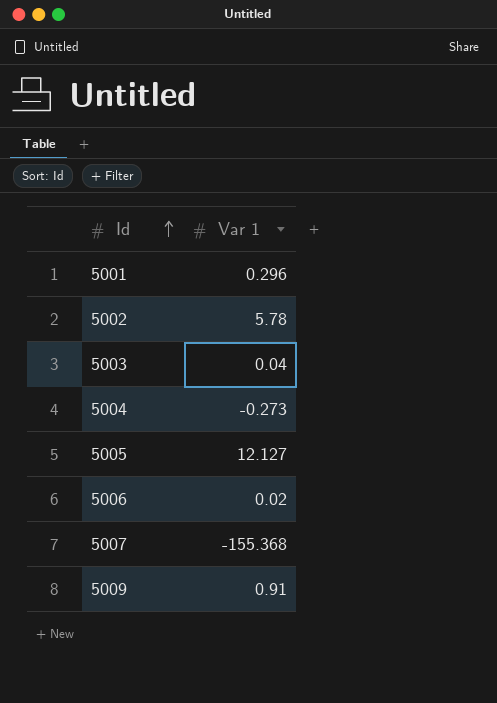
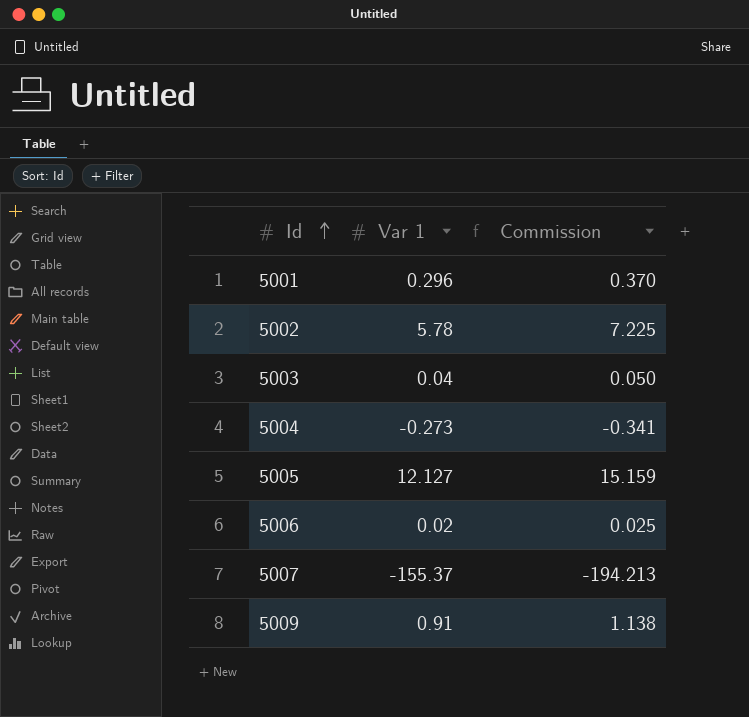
column Commission | formula: none -> [Var 1] * 1.25
5007 | Var 1: -155.368 -> -155.37

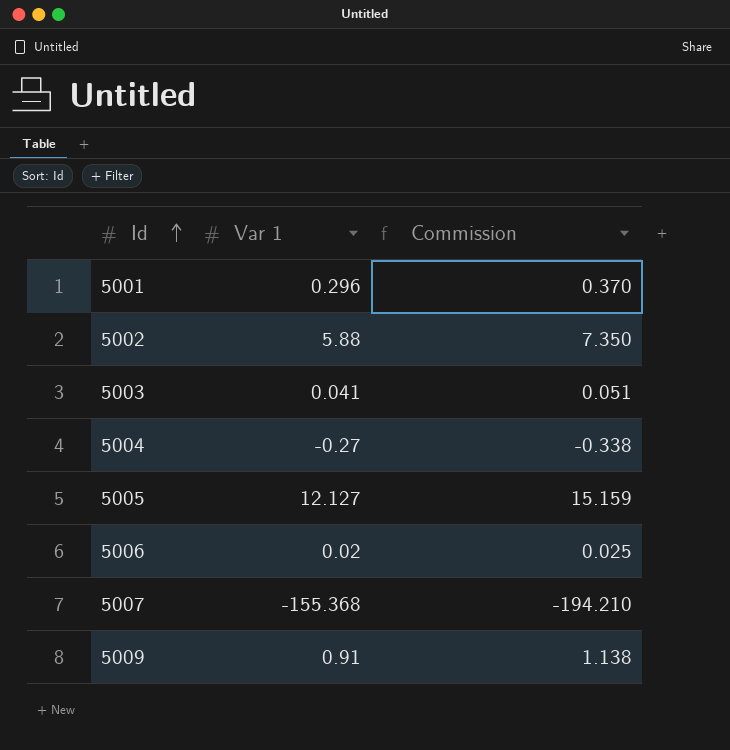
5002 | Var 1: 5.78 -> 5.88
5002 | Commission: 7.225 -> 7.350
5003 | Var 1: 0.04 -> 0.041
5003 | Commission: 0.050 -> 0.051
5004 | Var 1: -0.273 -> -0.27
5004 | Commission: -0.341 -> -0.338
5007 | Var 1: -155.37 -> -155.368
5007 | Commission: -194.213 -> -194.210

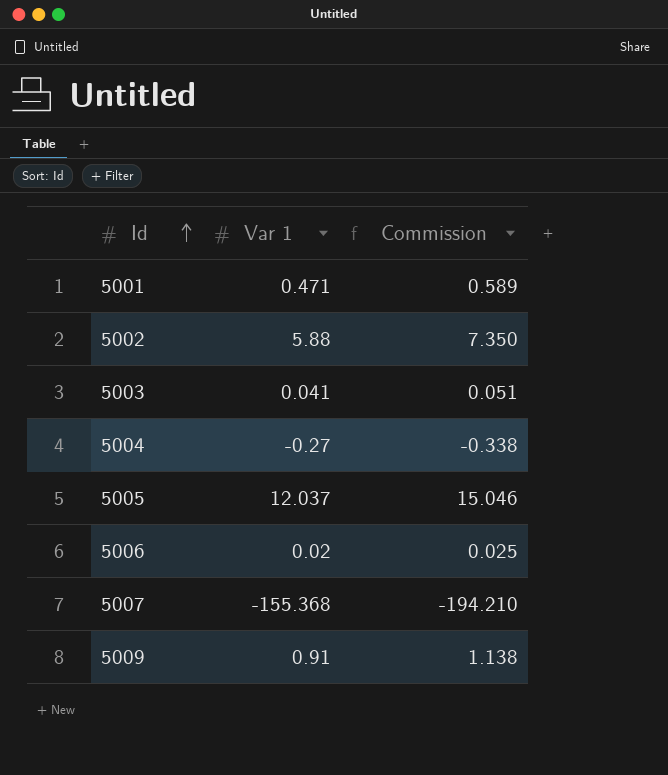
5001 | Var 1: 0.296 -> 0.471
5001 | Commission: 0.370 -> 0.589
5005 | Var 1: 12.127 -> 12.037
5005 | Commission: 15.159 -> 15.046

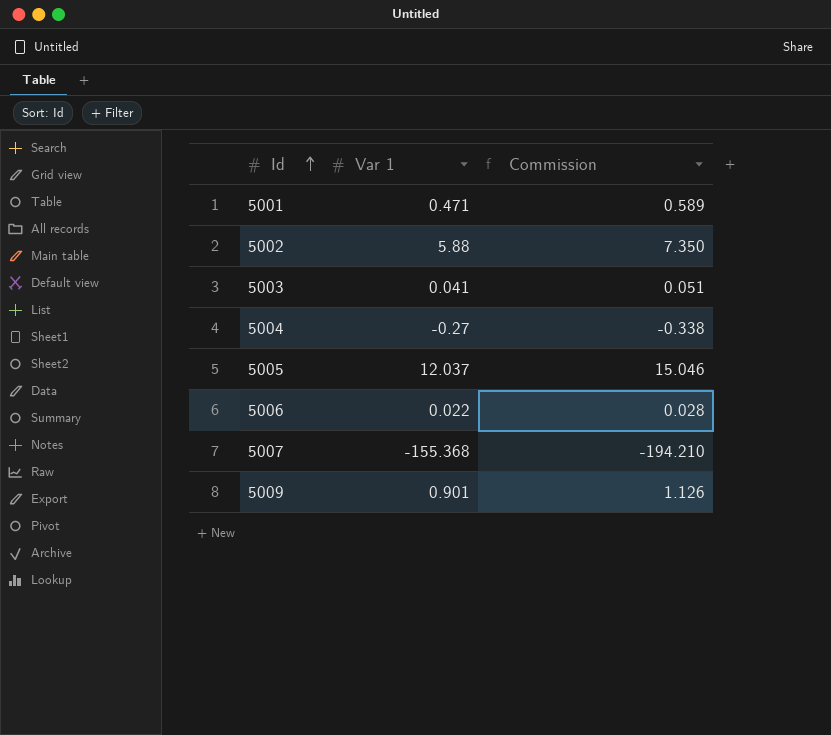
5006 | Var 1: 0.02 -> 0.022
5006 | Commission: 0.025 -> 0.028
5009 | Var 1: 0.91 -> 0.901
5009 | Commission: 1.138 -> 1.126

